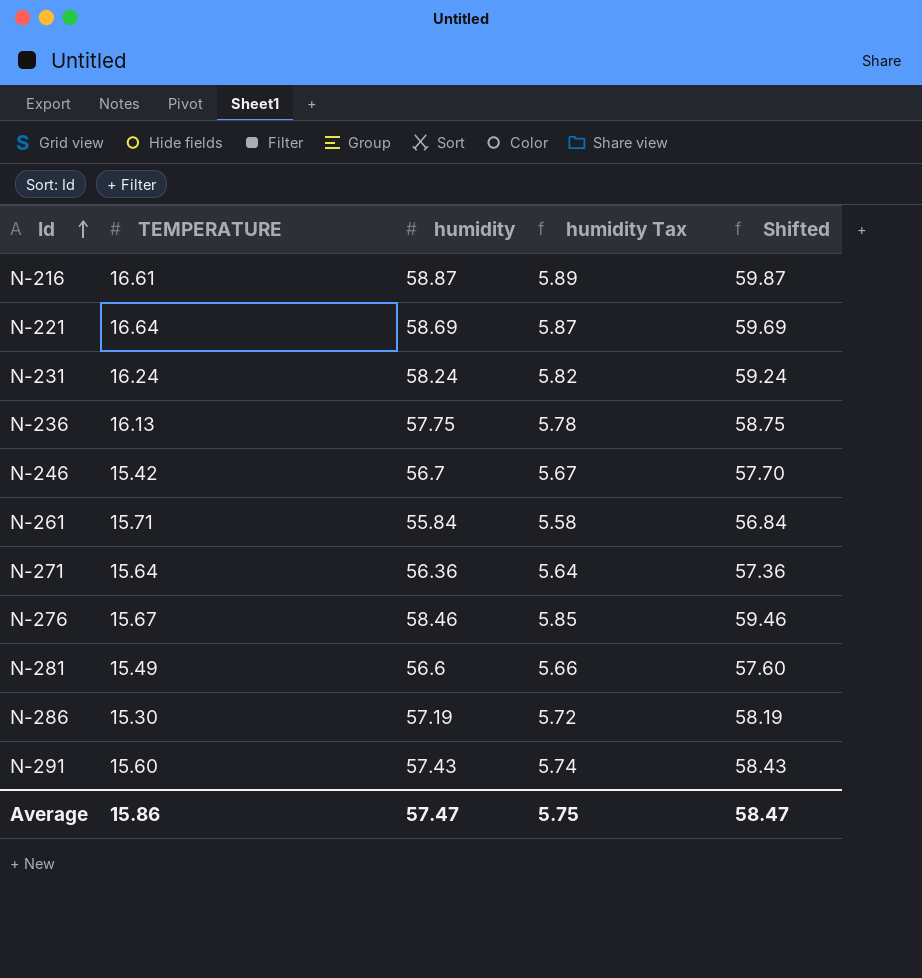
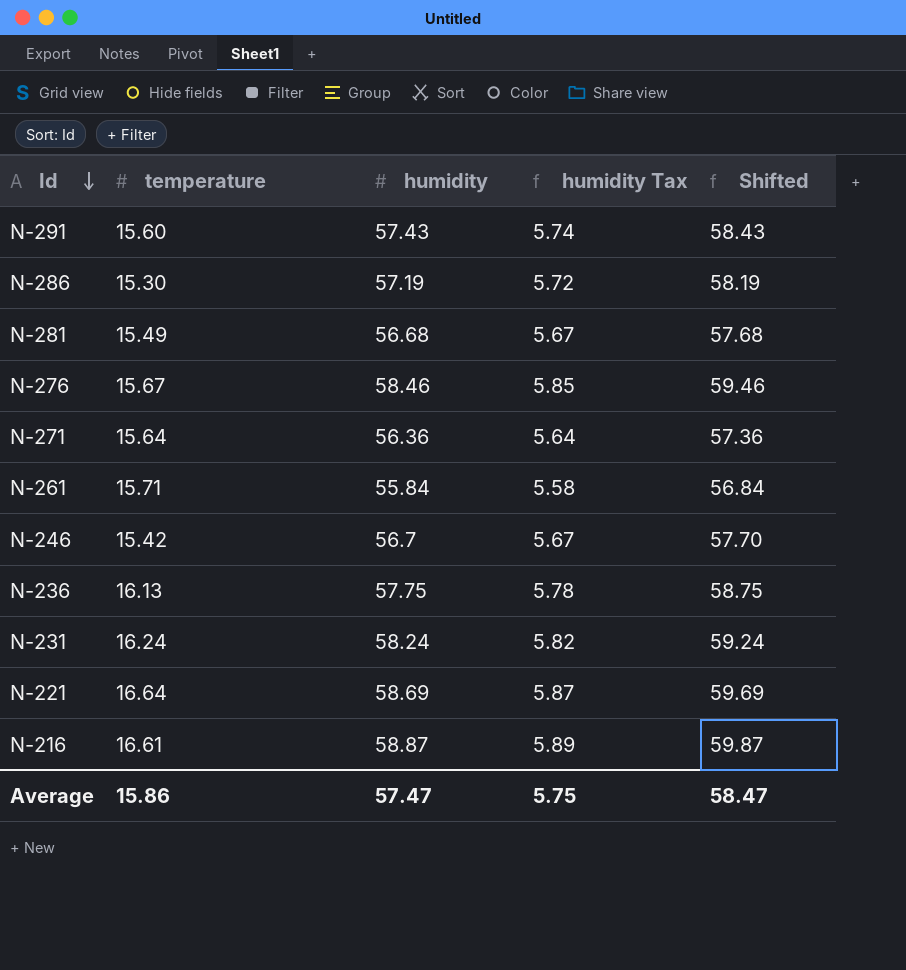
row order: Id ascending -> Id descending
column name: TEMPERATURE -> temperature
N-281 | humidity: 56.6 -> 56.68
N-281 | humidity Tax: 5.66 -> 5.67
N-281 | Shifted: 57.60 -> 57.68

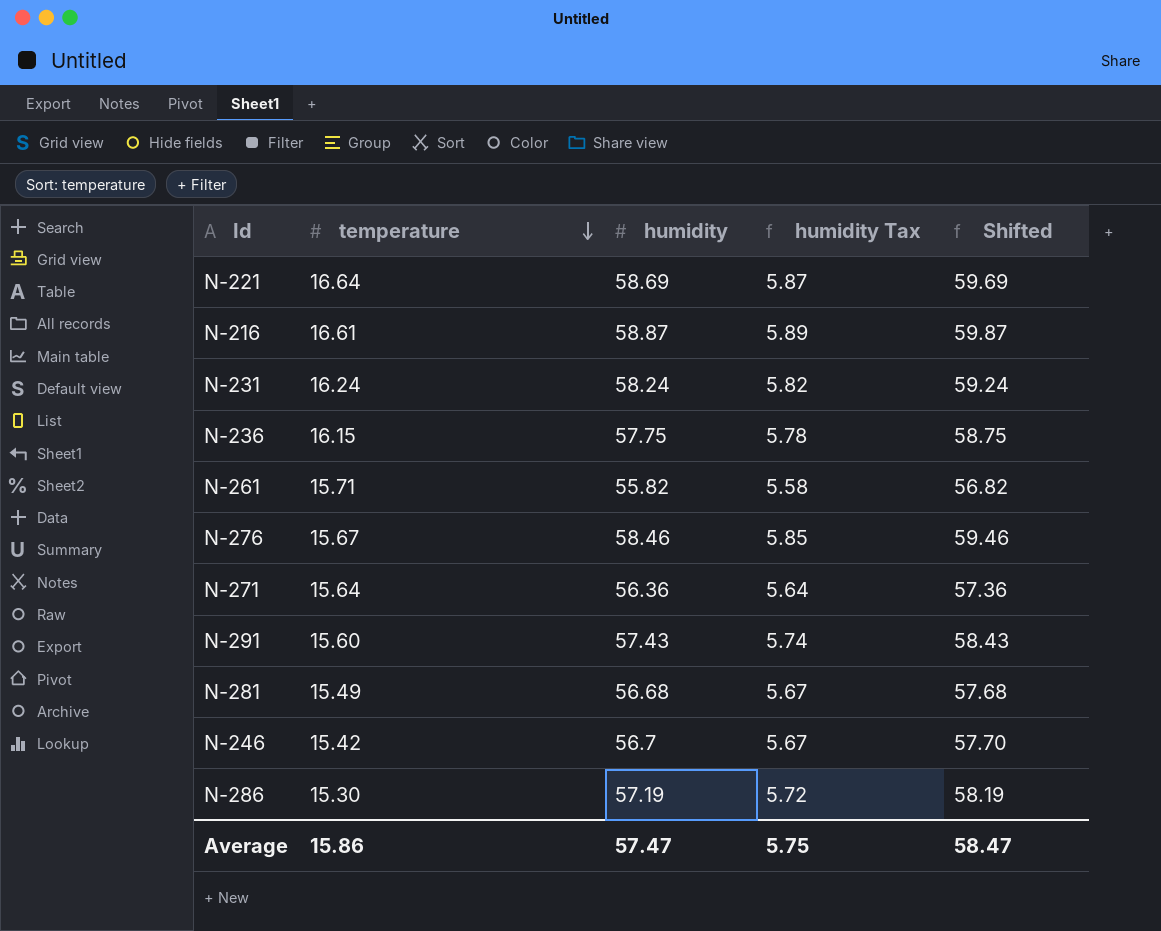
row order: Id descending -> temperature descending
N-236 | temperature: 16.13 -> 16.15
N-261 | humidity: 55.84 -> 55.82
N-261 | Shifted: 56.84 -> 56.82

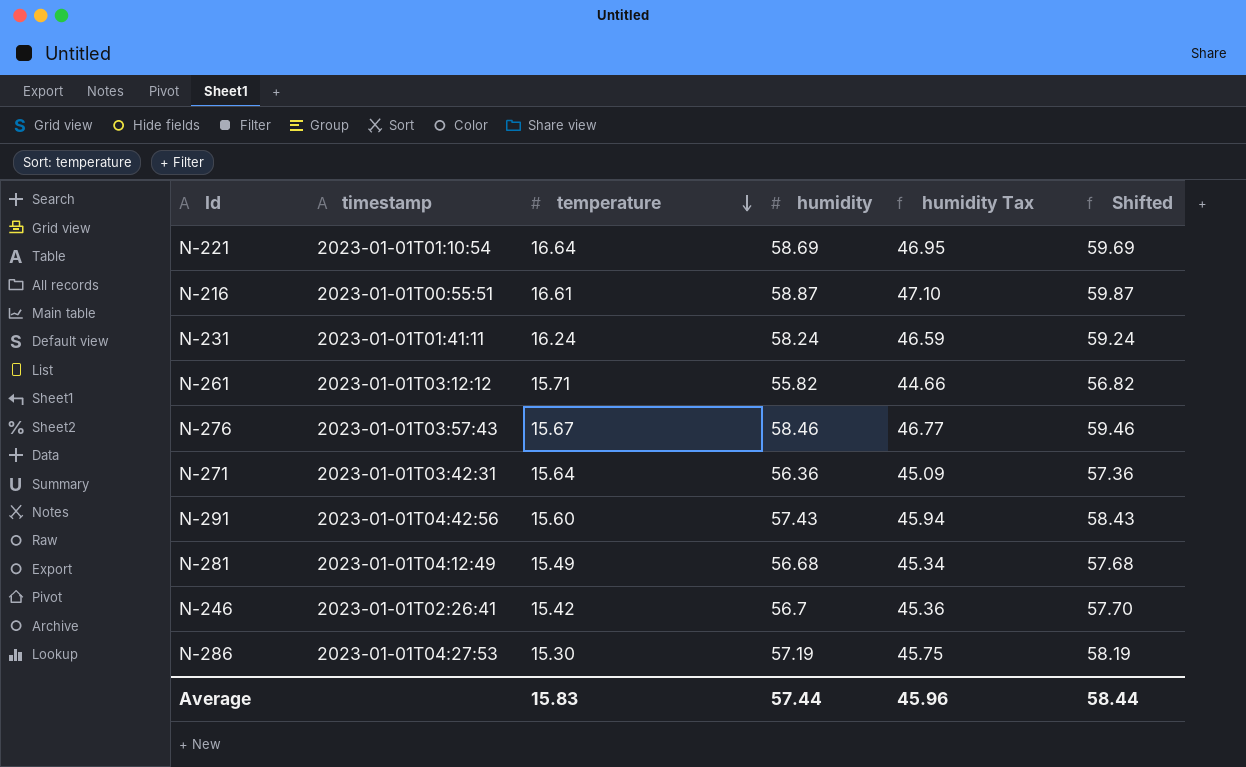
column timestamp | position: none -> 2
column humidity Tax | formula: [humidity] * 0.1 -> [humidity] * 0.8
row N-236: 16.15 | 57.75 | 5.78 | 58.75 -> none
Average | temperature: 15.86 -> 15.83
Average | humidity: 57.47 -> 57.44
Average | humidity Tax: 5.75 -> 45.96
Average | Shifted: 58.47 -> 58.44

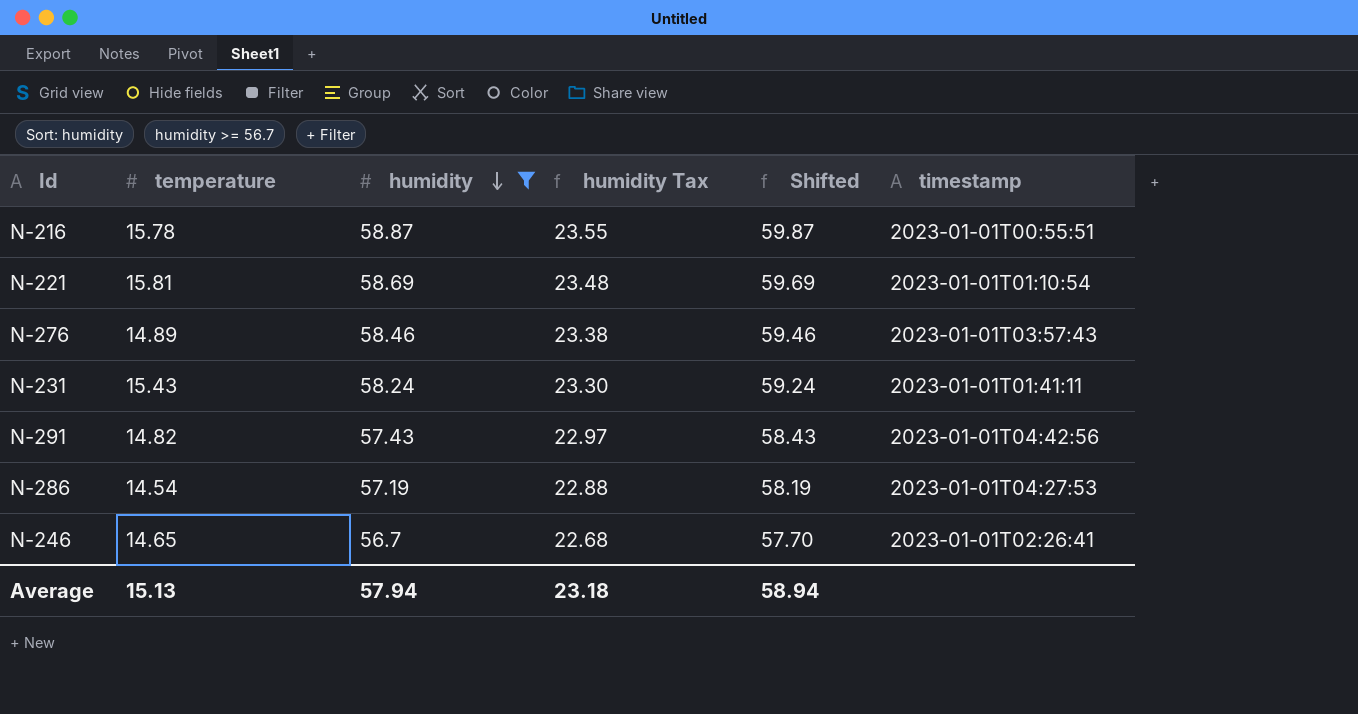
filter: none -> humidity >= 56.7
row order: temperature descending -> humidity descending
column humidity Tax | formula: [humidity] * 0.8 -> [humidity] * 0.4
column timestamp | position: 2 -> 6
N-216 | temperature: 16.61 -> 15.78
N-221 | temperature: 16.64 -> 15.81
N-276 | temperature: 15.67 -> 14.89
N-231 | temperature: 16.24 -> 15.43
N-291 | temperature: 15.60 -> 14.82
N-286 | temperature: 15.30 -> 14.54
N-246 | temperature: 15.42 -> 14.65
Average | temperature: 15.83 -> 15.13
Average | humidity: 57.44 -> 57.94
Average | humidity Tax: 45.96 -> 23.18
Average | Shifted: 58.44 -> 58.94

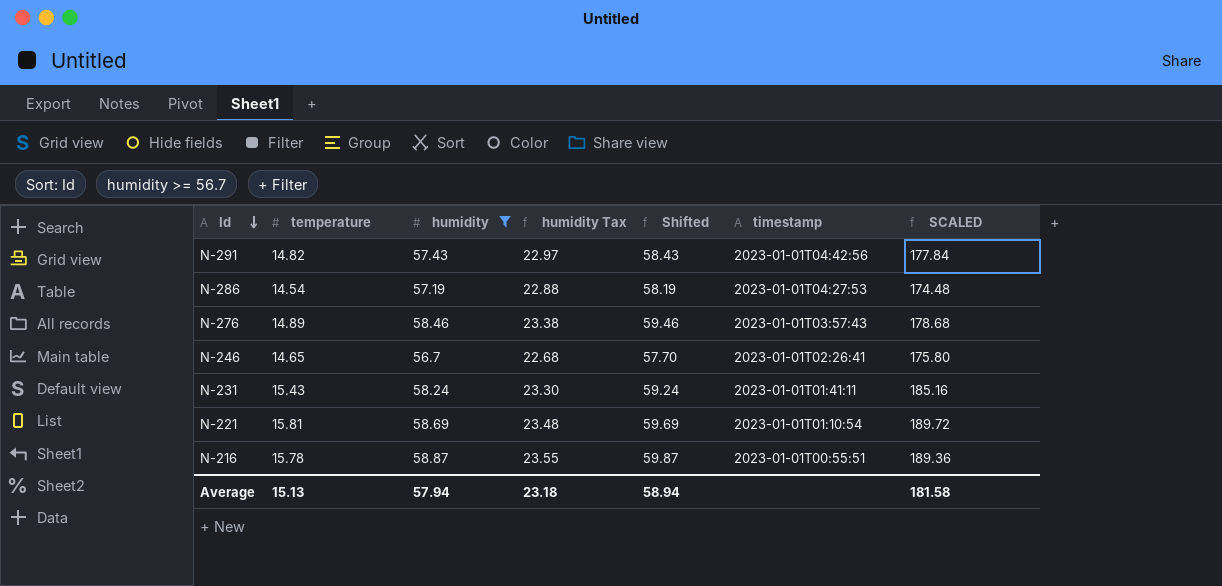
row order: humidity descending -> Id descending
column SCALED | formula: none -> [temperature] * 12

